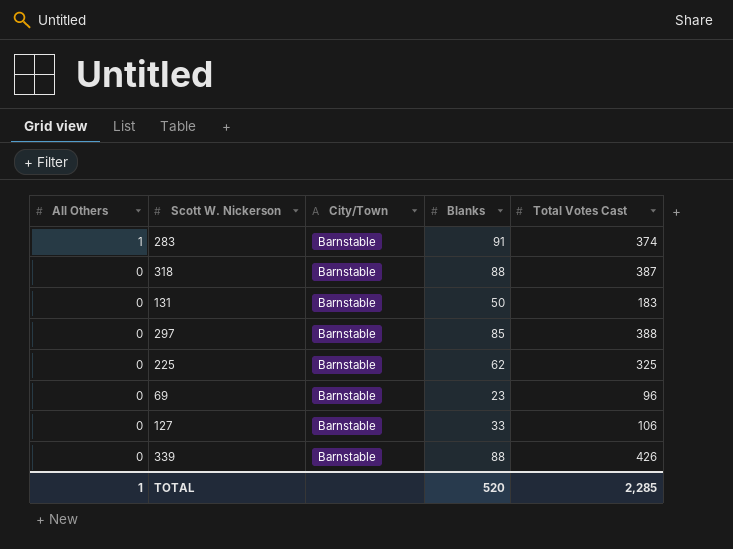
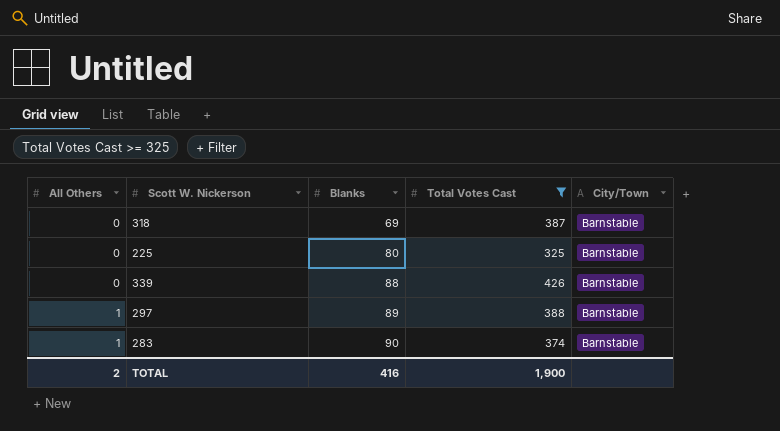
filter: none -> Total Votes Cast >= 325
row order: All Others descending -> All Others ascending
column City/Town | position: 3 -> 5
318 | Blanks: 88 -> 69
225 | Blanks: 62 -> 80
297 | All Others: 0 -> 1
297 | Blanks: 85 -> 89
283 | Blanks: 91 -> 90
TOTAL | All Others: 1 -> 2
TOTAL | Blanks: 520 -> 416
TOTAL | Total Votes Cast: 2,285 -> 1,900

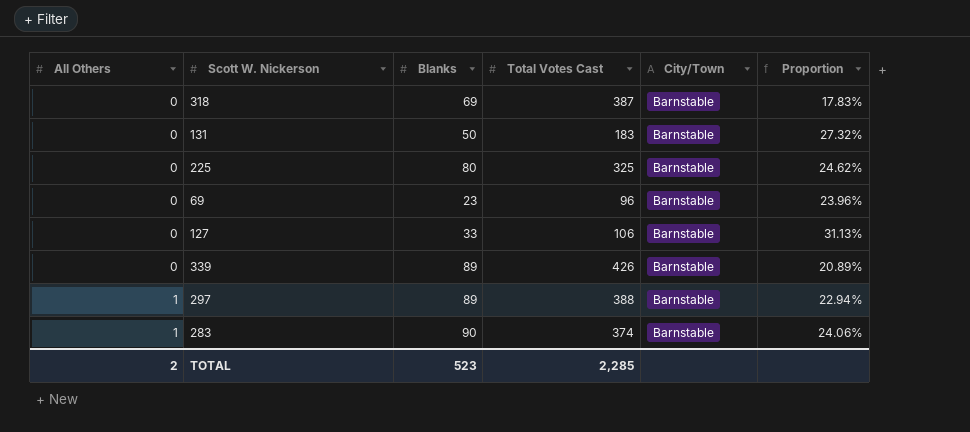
filter: Total Votes Cast >= 325 -> none
column Proportion | formula: none -> [Blanks] / [Total Votes Cast]
339 | Blanks: 88 -> 89
TOTAL | Blanks: 416 -> 523
TOTAL | Total Votes Cast: 1,900 -> 2,285

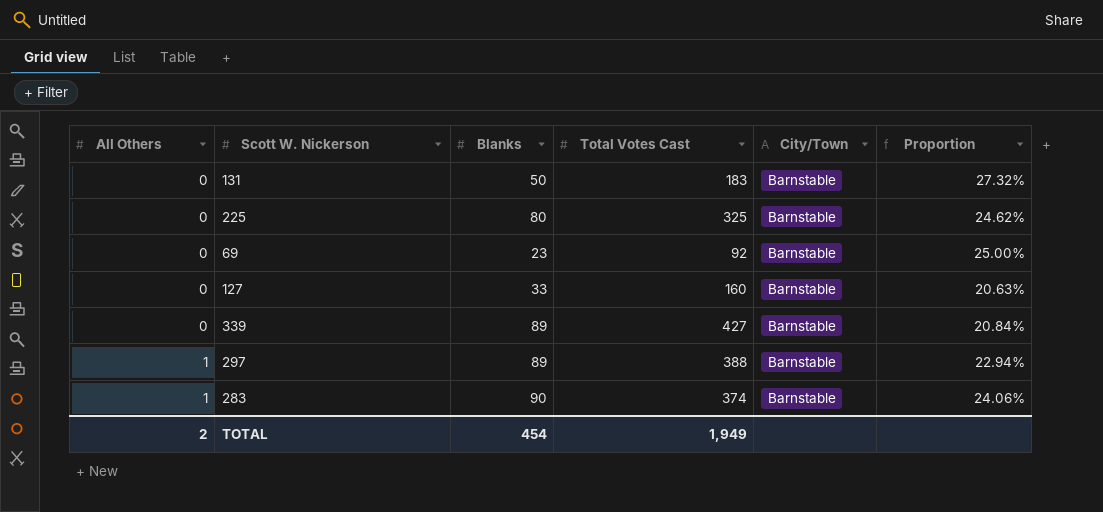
row 318: 0 | 69 | 387 | Barnstable | 17.83% -> none
69 | Total Votes Cast: 96 -> 92
69 | Proportion: 23.96% -> 25.00%
127 | Total Votes Cast: 106 -> 160
127 | Proportion: 31.13% -> 20.63%
339 | Total Votes Cast: 426 -> 427
339 | Proportion: 20.89% -> 20.84%
TOTAL | Blanks: 523 -> 454
TOTAL | Total Votes Cast: 2,285 -> 1,949

